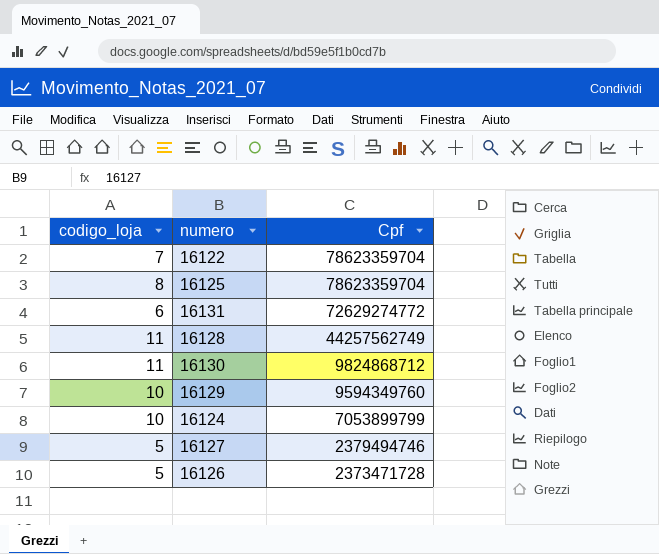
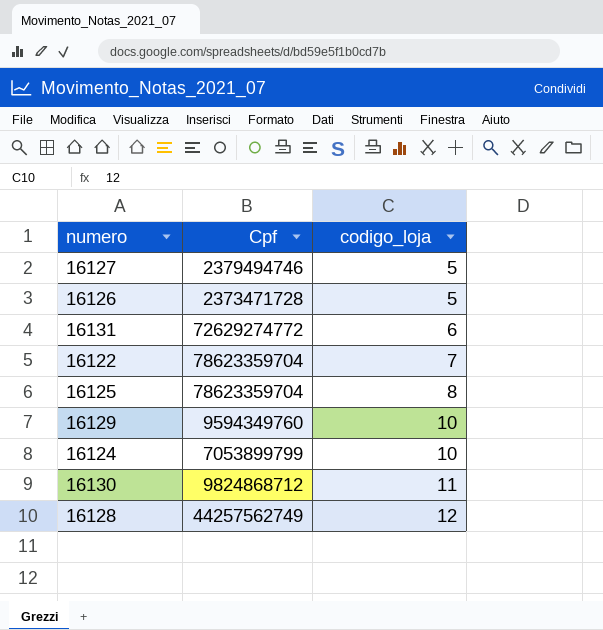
row order: Cpf descending -> codigo_loja ascending
column codigo_loja | position: 1 -> 3
16128 | codigo_loja: 11 -> 12

